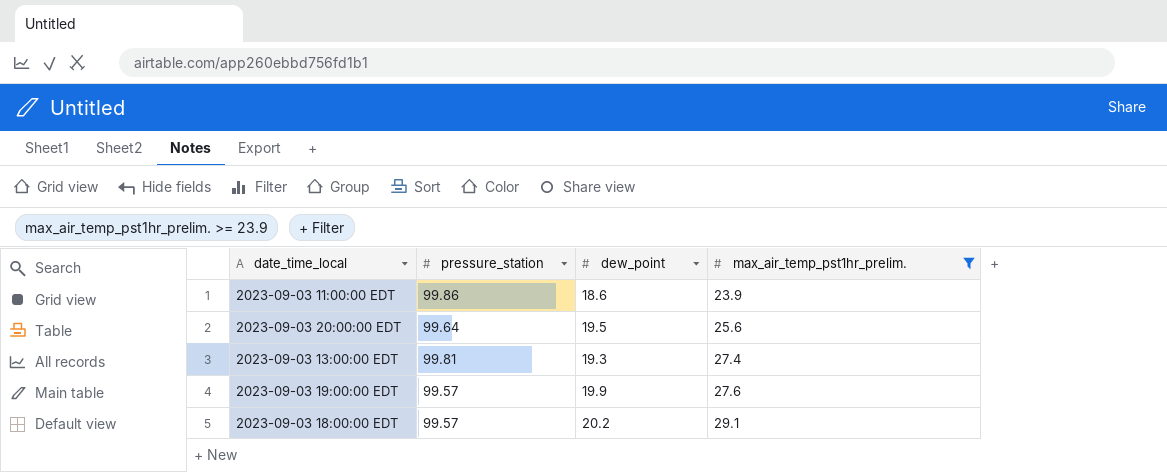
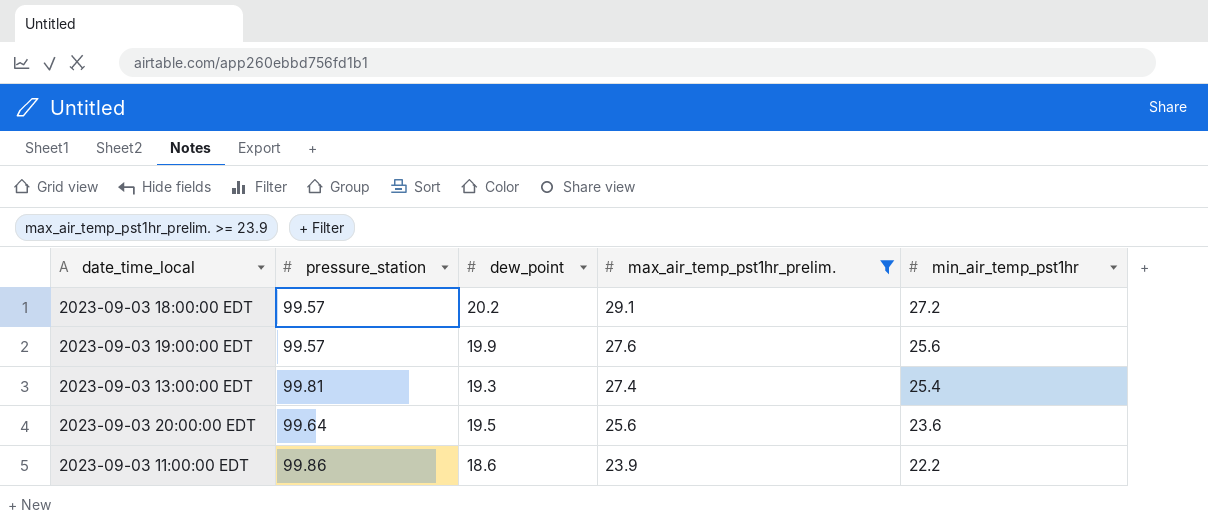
row order: max_air_temp_pst1hr_prelim. ascending -> max_air_temp_pst1hr_prelim. descending
column min_air_temp_pst1hr | position: none -> 5

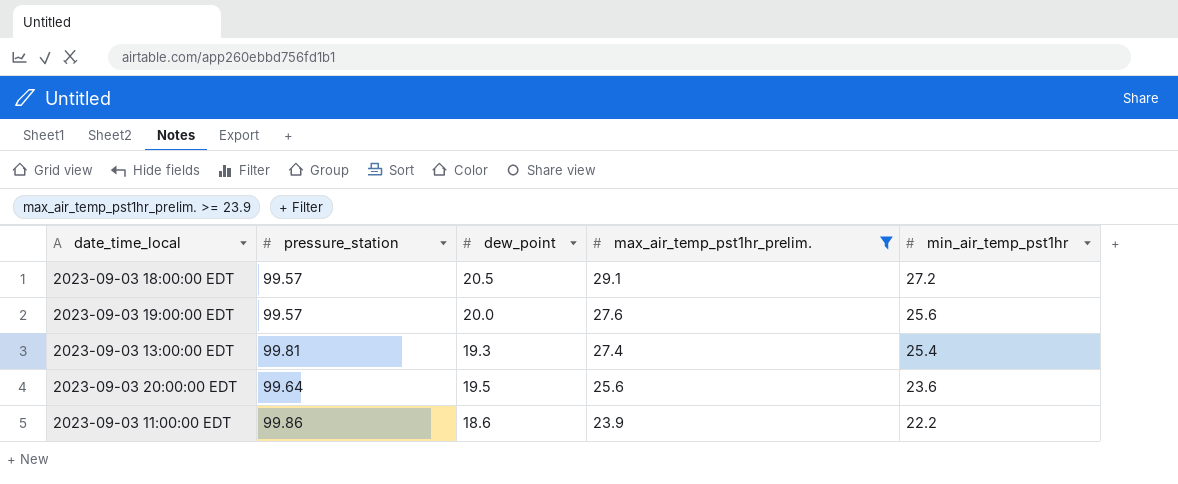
2023-09-03 18:00:00 EDT | dew_point: 20.2 -> 20.5
2023-09-03 19:00:00 EDT | dew_point: 19.9 -> 20.0

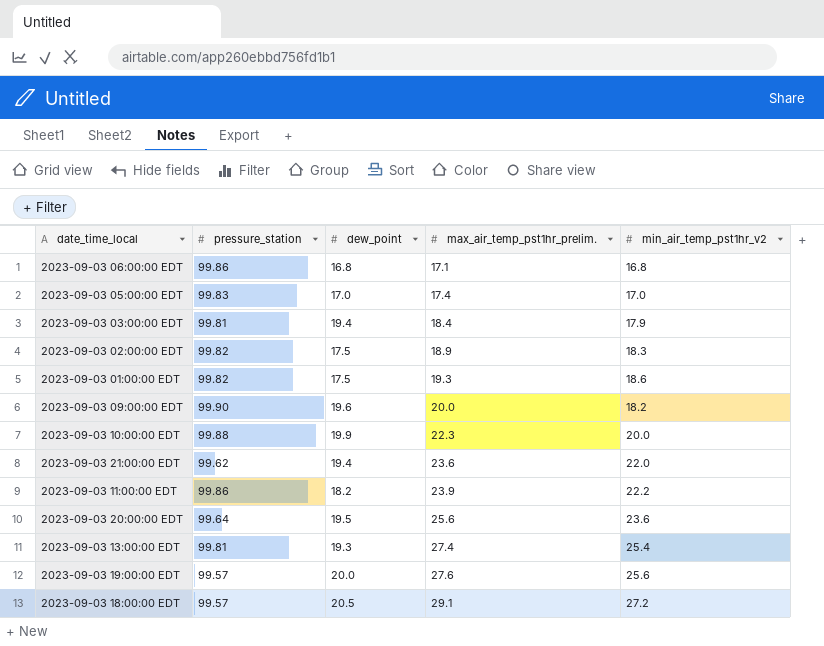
filter: max_air_temp_pst1hr_prelim. >= 23.9 -> none
row order: max_air_temp_pst1hr_prelim. descending -> max_air_temp_pst1hr_prelim. ascending
column name: min_air_temp_pst1hr -> min_air_temp_pst1hr_v2
2023-09-03 11:00:00 EDT | dew_point: 18.6 -> 18.2

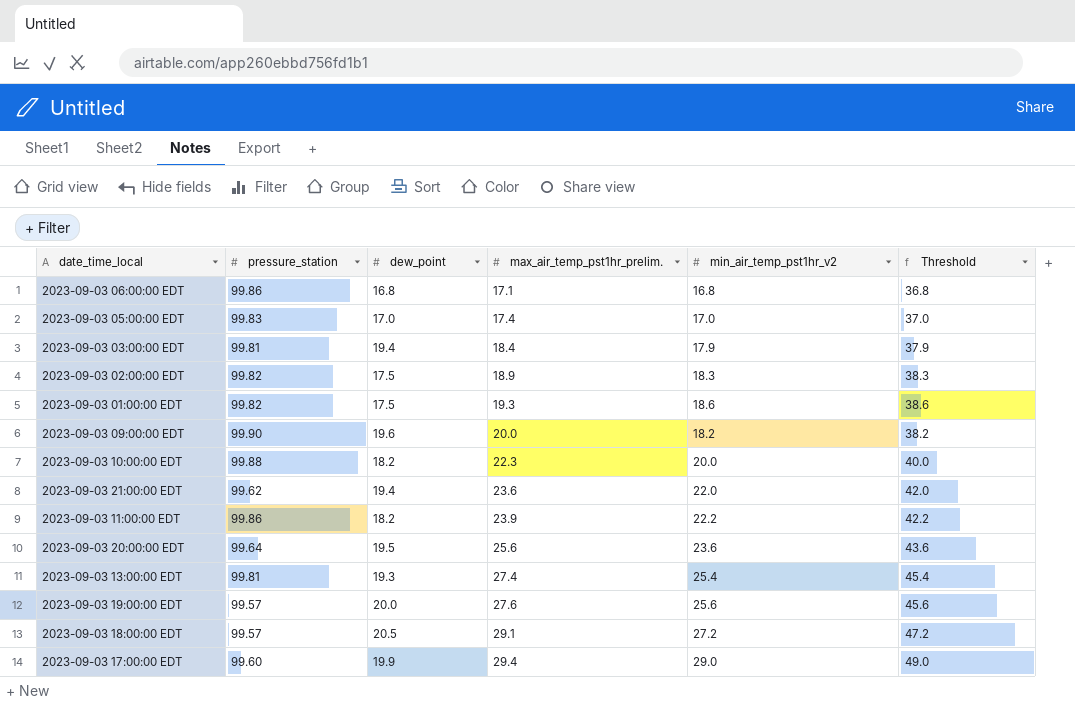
column Threshold | formula: none -> [min_air_temp_pst1hr_v2] + 20
2023-09-03 10:00:00 EDT | dew_point: 19.9 -> 18.2
row 2023-09-03 17:00:00 EDT: none -> 99.60 | 19.9 | 29.4 | 29.0 | 49.0

